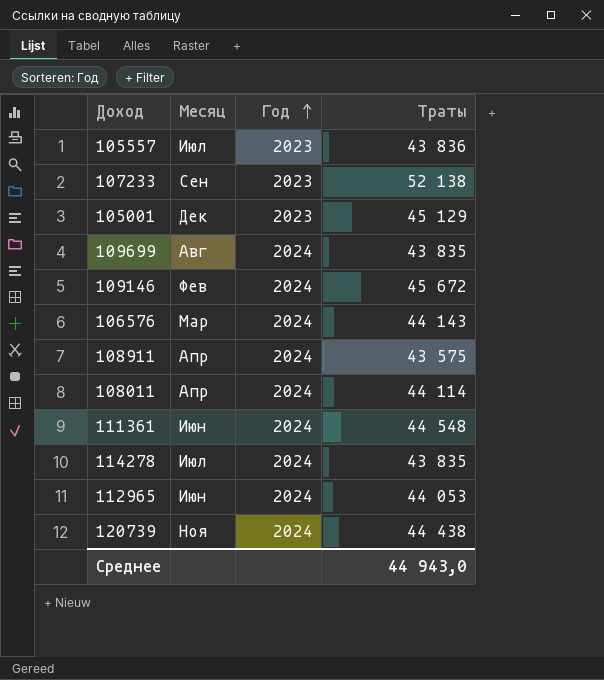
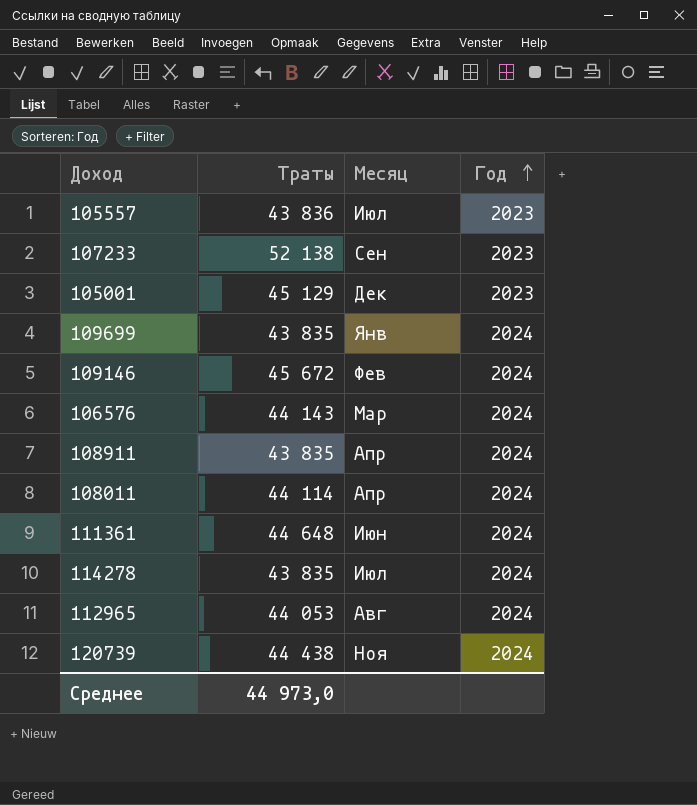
column Траты | position: 4 -> 2
109699 | Месяц: Авг -> Янв
108911 | Траты: 43 575 -> 43 835
111361 | Траты: 44 548 -> 44 648
112965 | Месяц: Июн -> Авг
Среднее | Траты: 44 943,0 -> 44 973,0

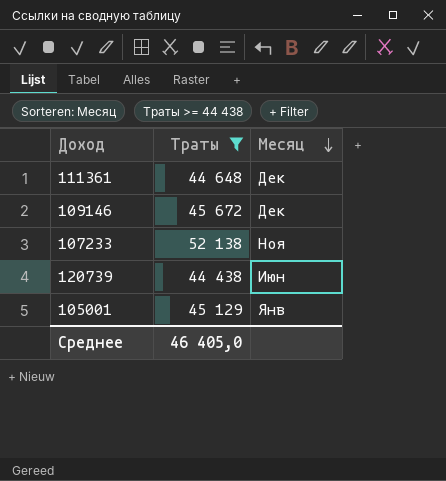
filter: none -> Траты >= 44 438
row order: Год ascending -> Месяц descending
column Год | position: 4 -> none
111361 | Месяц: Июн -> Дек
109146 | Месяц: Фев -> Дек
107233 | Месяц: Сен -> Ноя
120739 | Месяц: Ноя -> Июн
105001 | Месяц: Дек -> Янв
Среднее | Траты: 44 973,0 -> 46 405,0

